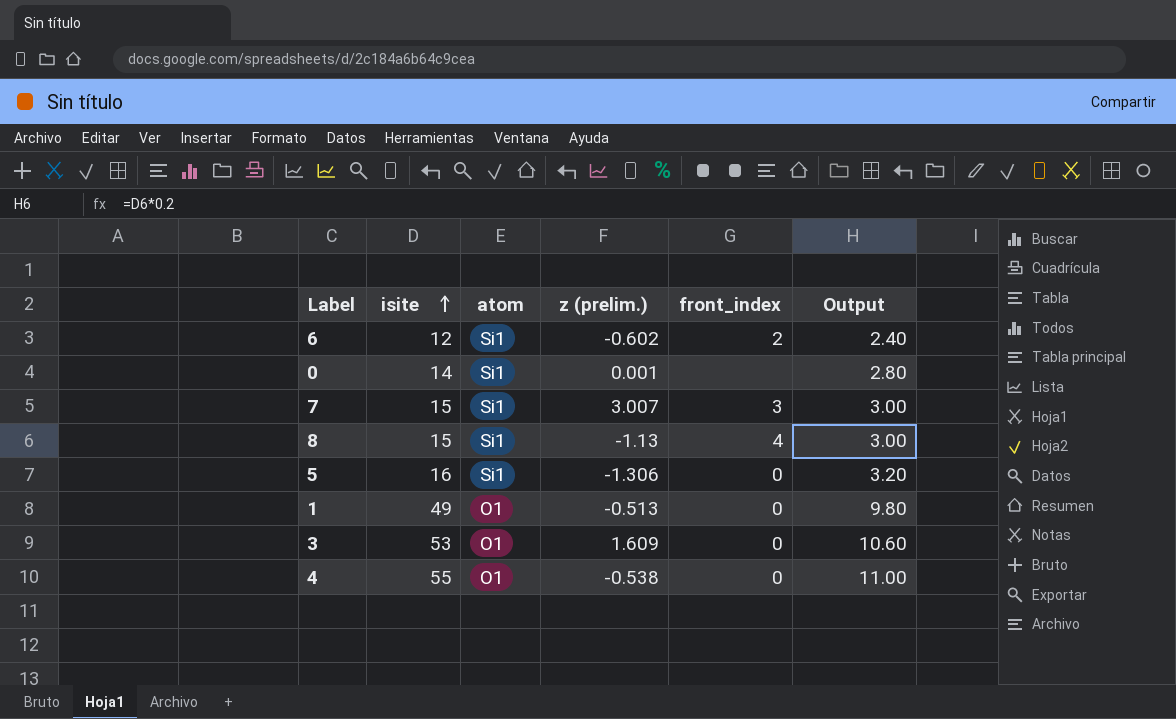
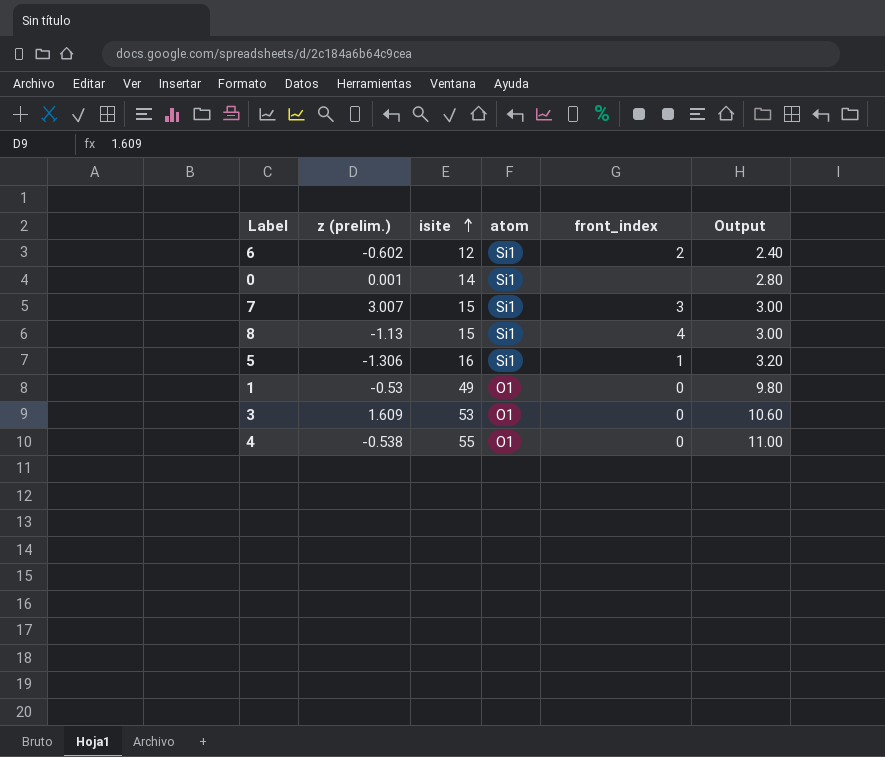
column z (prelim.) | position: 4 -> 2
5 | front_index: 0 -> 1
1 | z (prelim.): -0.513 -> -0.53

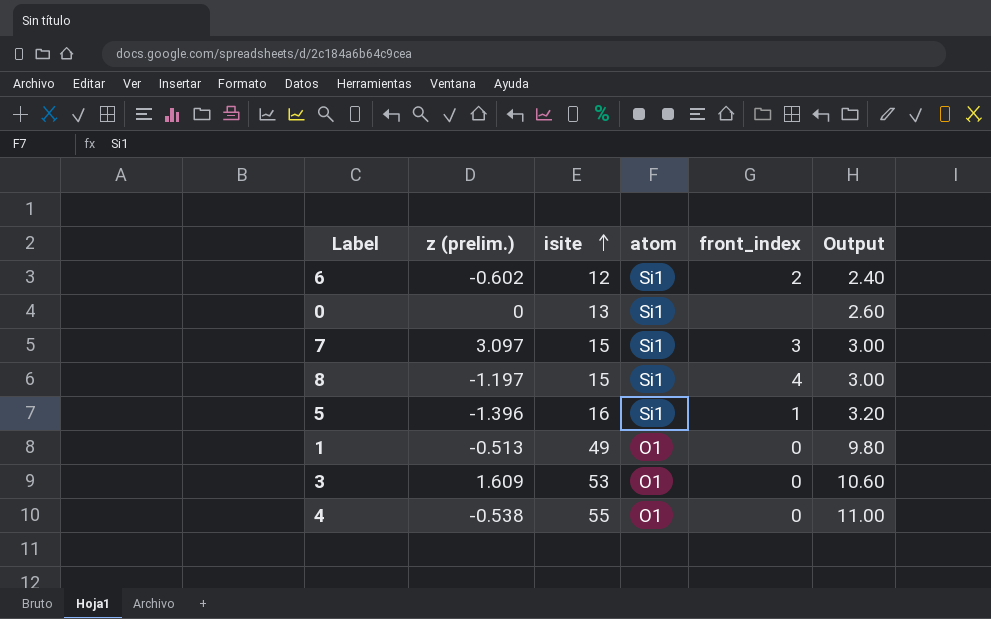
0 | z (prelim.): 0.001 -> 0
0 | isite: 14 -> 13
0 | Output: 2.80 -> 2.60
7 | z (prelim.): 3.007 -> 3.097
8 | z (prelim.): -1.13 -> -1.197
5 | z (prelim.): -1.306 -> -1.396
1 | z (prelim.): -0.53 -> -0.513

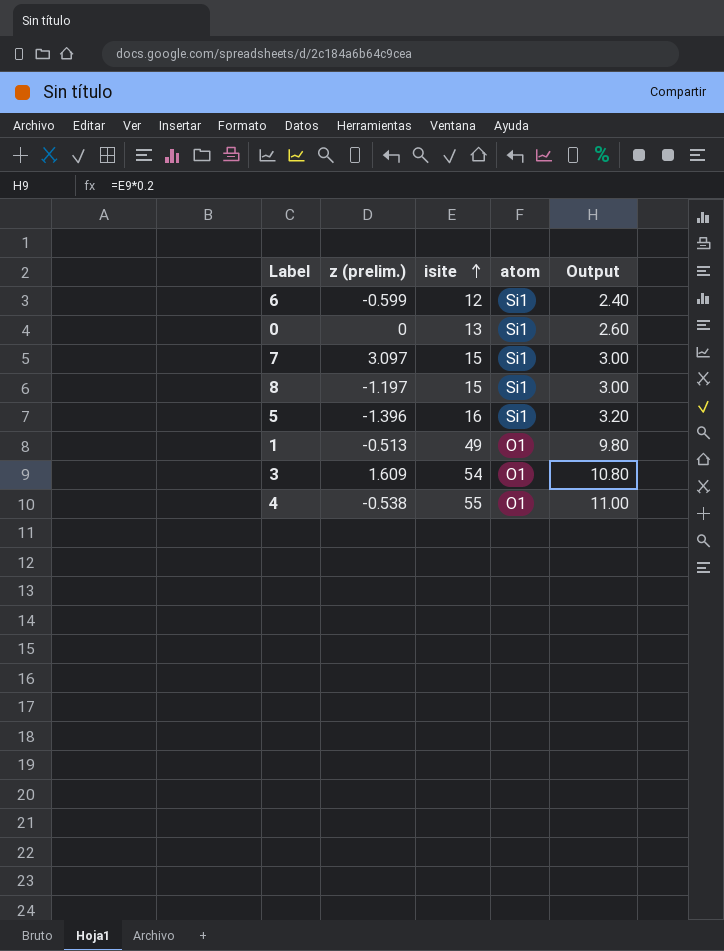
column front_index | position: 5 -> none
6 | z (prelim.): -0.602 -> -0.599
3 | isite: 53 -> 54
3 | Output: 10.60 -> 10.80

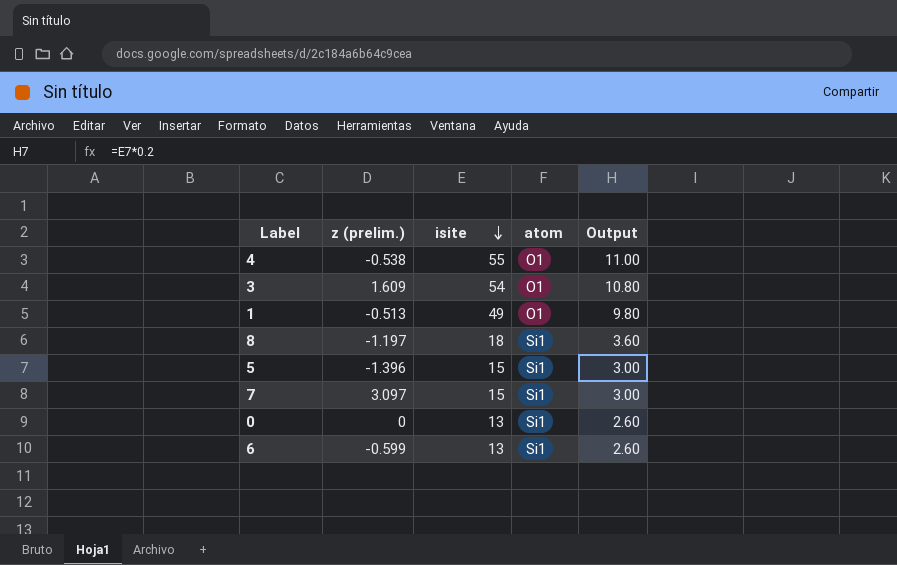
row order: isite ascending -> isite descending
8 | isite: 15 -> 18
8 | Output: 3.00 -> 3.60
5 | isite: 16 -> 15
5 | Output: 3.20 -> 3.00
6 | isite: 12 -> 13
6 | Output: 2.40 -> 2.60

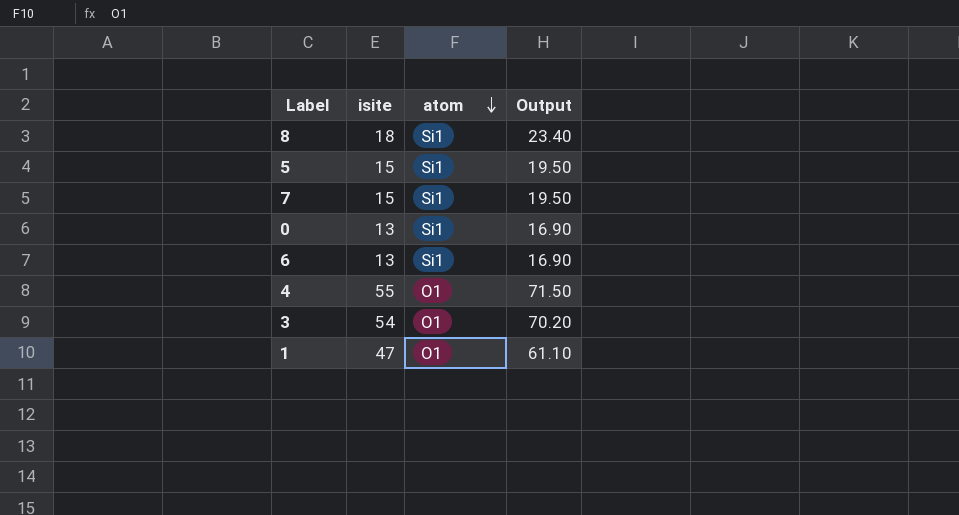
row order: isite descending -> atom descending
column z (prelim.) | position: 2 -> none
column Output | formula: [isite] * 0.2 -> [isite] * 1.3
1 | isite: 49 -> 47

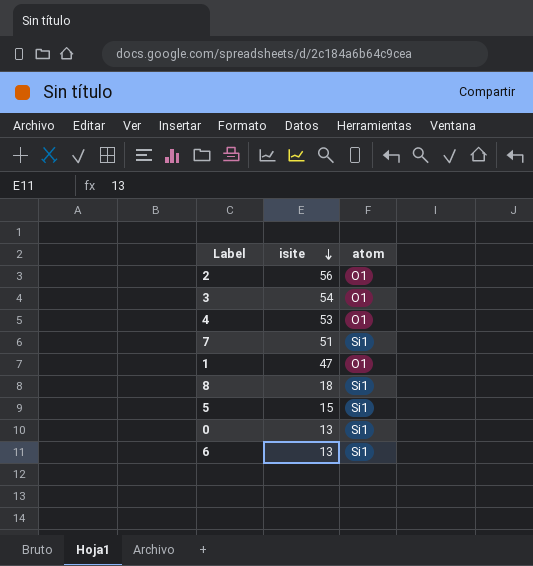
row order: atom descending -> isite descending
column Output | formula: [isite] * 1.3 -> none
row 2: none -> 56 | O1
4 | isite: 55 -> 53
7 | isite: 15 -> 51

